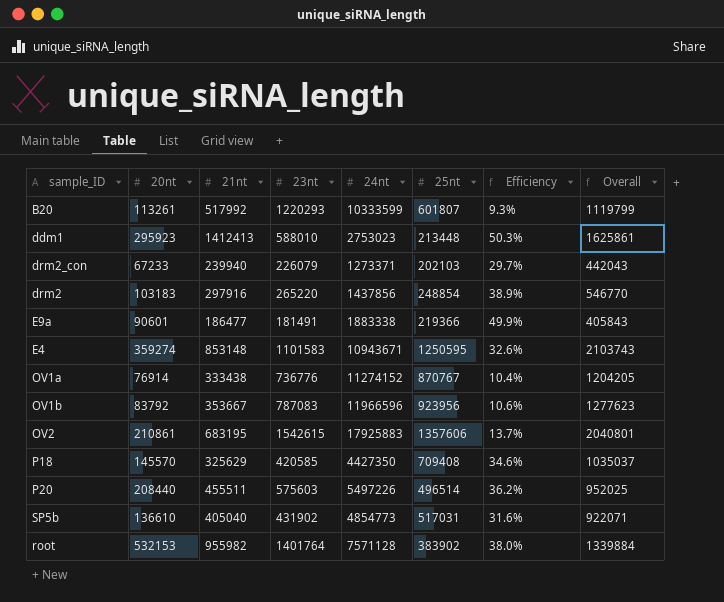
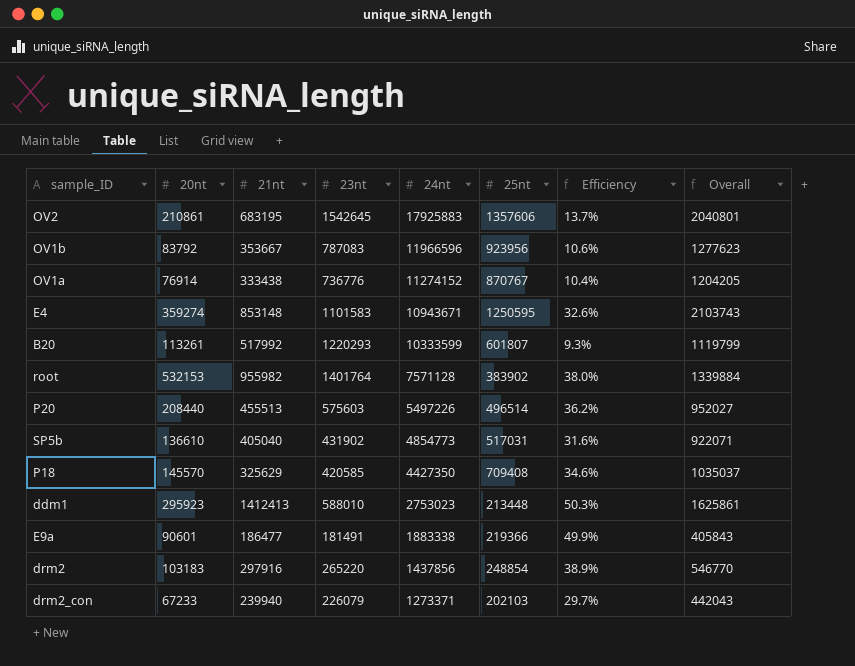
row order: none -> 24nt descending
OV2 | 23nt: 1542615 -> 1542645
P20 | 21nt: 455511 -> 455513
P20 | Overall: 952025 -> 952027

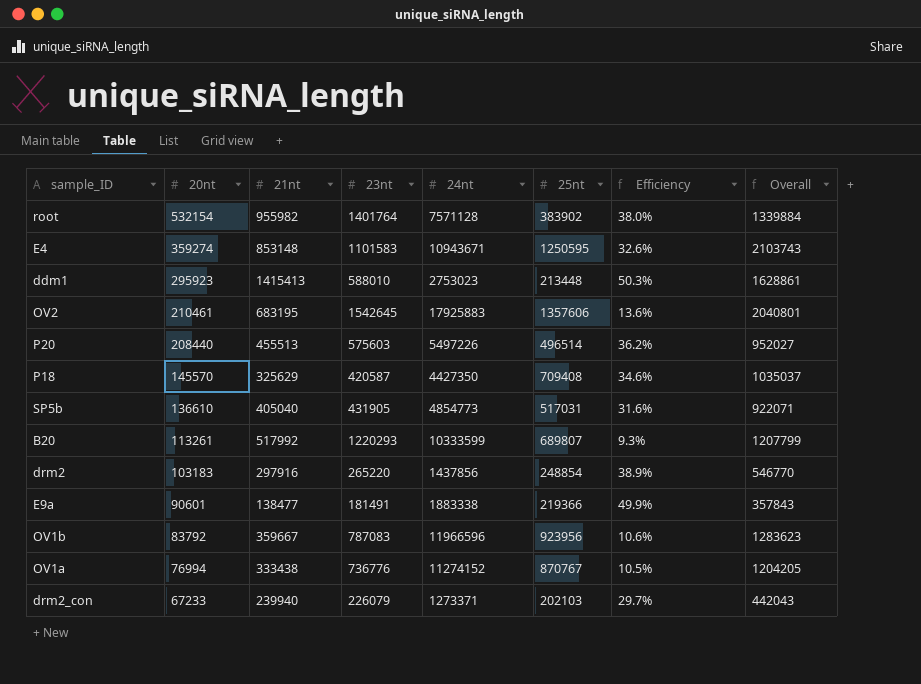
row order: 24nt descending -> 20nt descending
root | 20nt: 532153 -> 532154
ddm1 | 21nt: 1412413 -> 1415413
ddm1 | Overall: 1625861 -> 1628861
OV2 | 20nt: 210861 -> 210461
OV2 | Efficiency: 13.7% -> 13.6%
P18 | 23nt: 420585 -> 420587
SP5b | 23nt: 431902 -> 431905
B20 | 25nt: 601807 -> 689807
B20 | Overall: 1119799 -> 1207799
E9a | 21nt: 186477 -> 138477
E9a | Overall: 405843 -> 357843
OV1b | 21nt: 353667 -> 359667
OV1b | Overall: 1277623 -> 1283623
OV1a | 20nt: 76914 -> 76994
OV1a | Efficiency: 10.4% -> 10.5%

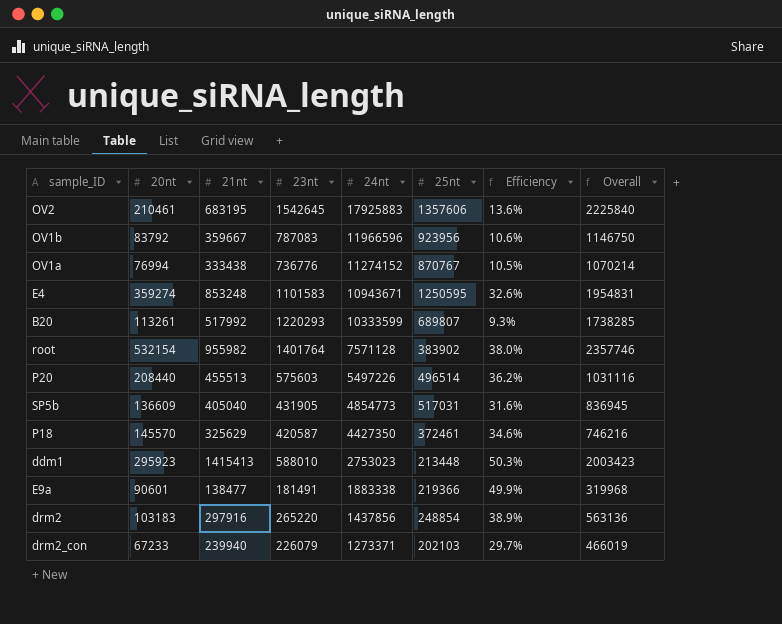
row order: 20nt descending -> 24nt descending
column Overall | formula: [21nt] + [25nt] -> [21nt] + [23nt]
E4 | 21nt: 853148 -> 853248
SP5b | 20nt: 136610 -> 136609
P18 | 25nt: 709408 -> 372461

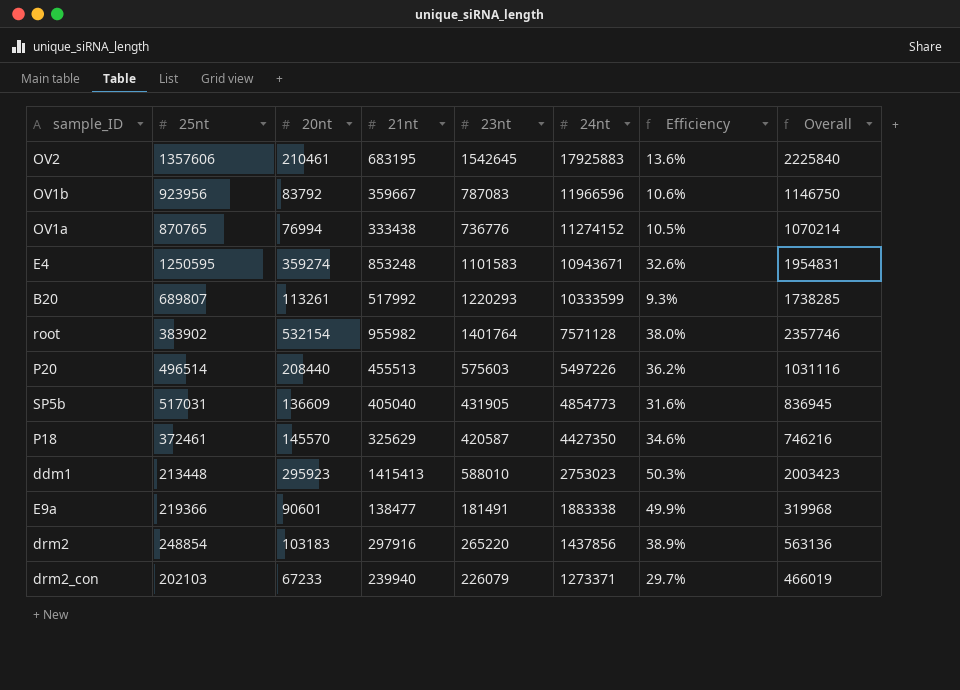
column 25nt | position: 6 -> 2
OV1a | 25nt: 870767 -> 870765

